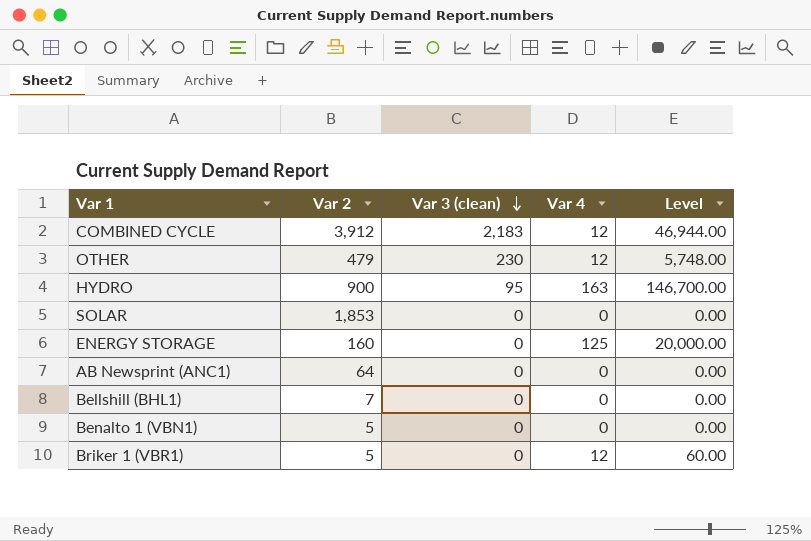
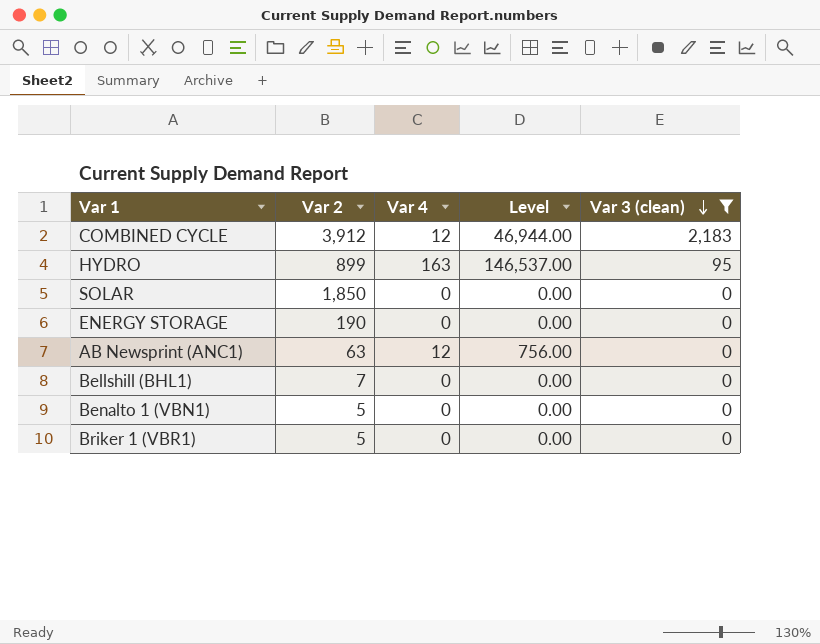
filter: none -> Var 3 (clean) != 230
column Var 3 (clean) | position: 3 -> 5
HYDRO | Var 2: 900 -> 899
HYDRO | Level: 146,700.00 -> 146,537.00
SOLAR | Var 2: 1,853 -> 1,850
ENERGY STORAGE | Var 2: 160 -> 190
ENERGY STORAGE | Var 4: 125 -> 0
ENERGY STORAGE | Level: 20,000.00 -> 0.00
AB Newsprint (ANC1) | Var 2: 64 -> 63
AB Newsprint (ANC1) | Var 4: 0 -> 12
AB Newsprint (ANC1) | Level: 0.00 -> 756.00
Briker 1 (VBR1) | Var 4: 12 -> 0
Briker 1 (VBR1) | Level: 60.00 -> 0.00

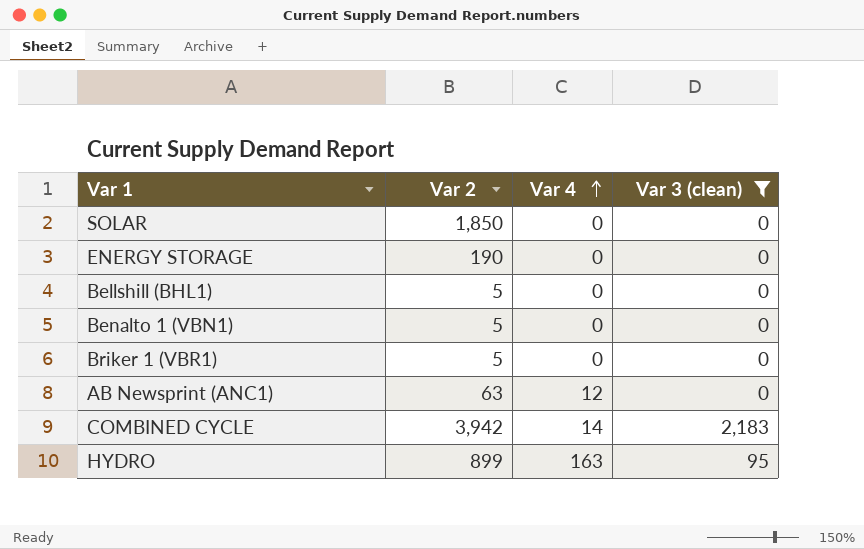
row order: Var 3 (clean) descending -> Var 4 ascending
column Level | formula: [Var 2] * [Var 4] -> none
Bellshill (BHL1) | Var 2: 7 -> 5
COMBINED CYCLE | Var 2: 3,912 -> 3,942
COMBINED CYCLE | Var 4: 12 -> 14

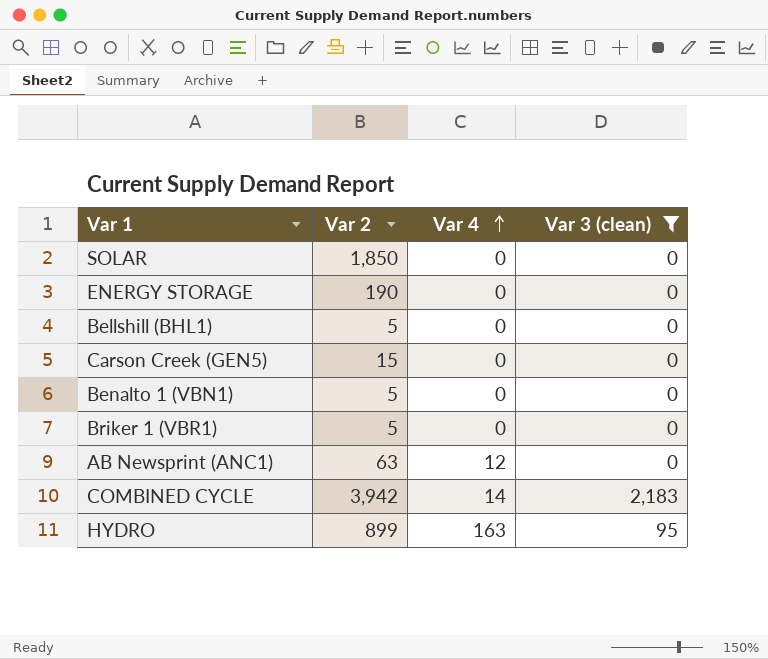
row Carson Creek (GEN5): none -> 15 | 0 | 0

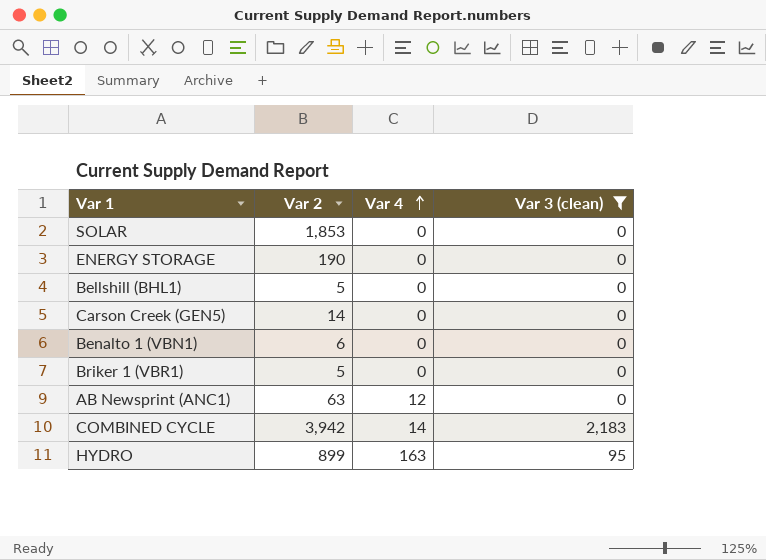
SOLAR | Var 2: 1,850 -> 1,853
Carson Creek (GEN5) | Var 2: 15 -> 14
Benalto 1 (VBN1) | Var 2: 5 -> 6

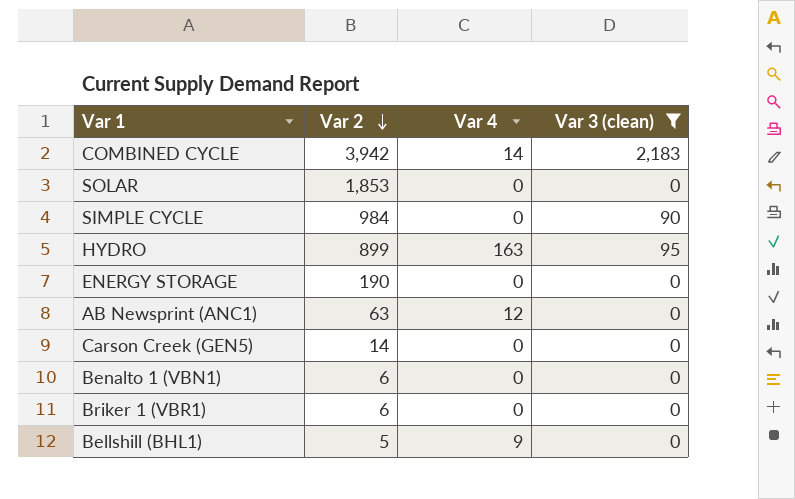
row order: Var 4 ascending -> Var 2 descending
row SIMPLE CYCLE: none -> 984 | 0 | 90
Briker 1 (VBR1) | Var 2: 5 -> 6
Bellshill (BHL1) | Var 4: 0 -> 9

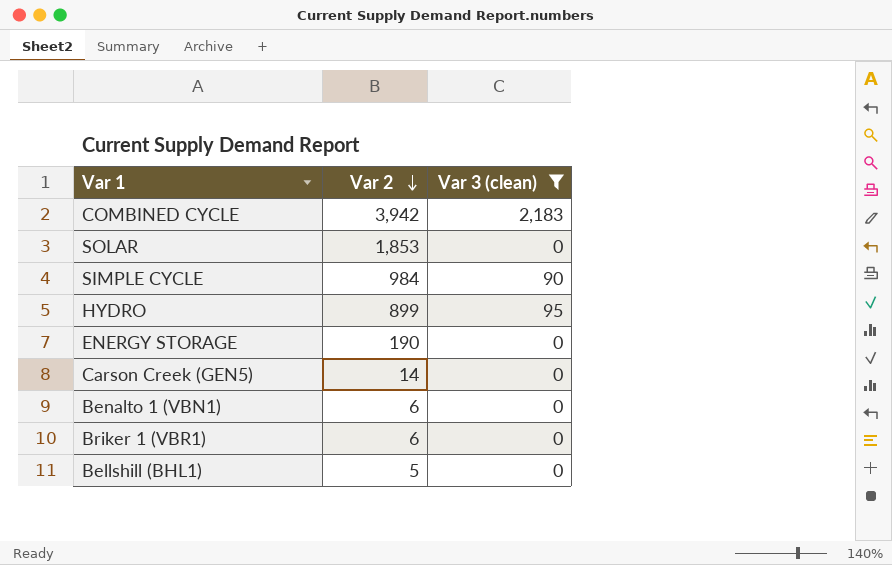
column Var 4 | position: 3 -> none
row AB Newsprint (ANC1): 63 | 12 | 0 -> none

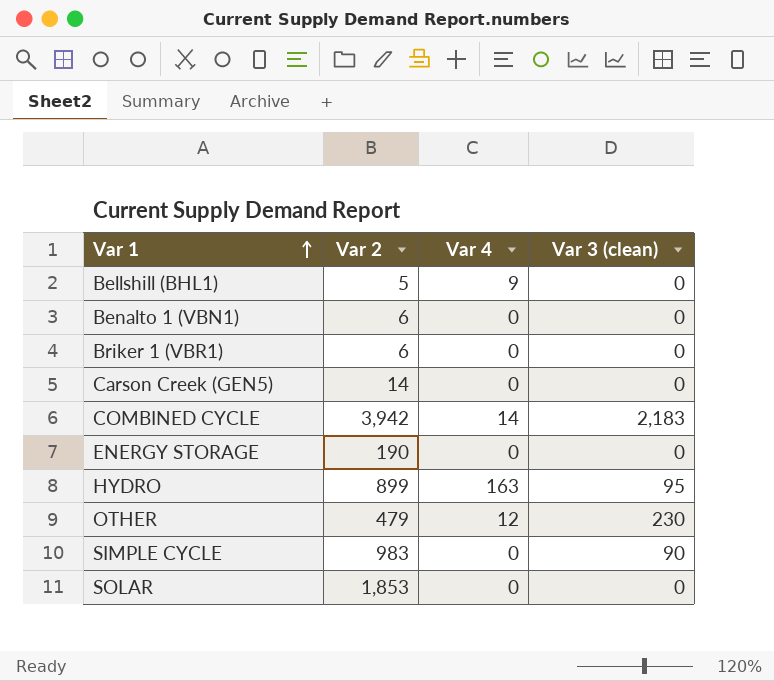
filter: Var 3 (clean) != 230 -> none
row order: Var 2 descending -> Var 1 ascending
column Var 4 | position: none -> 3
SIMPLE CYCLE | Var 2: 984 -> 983

